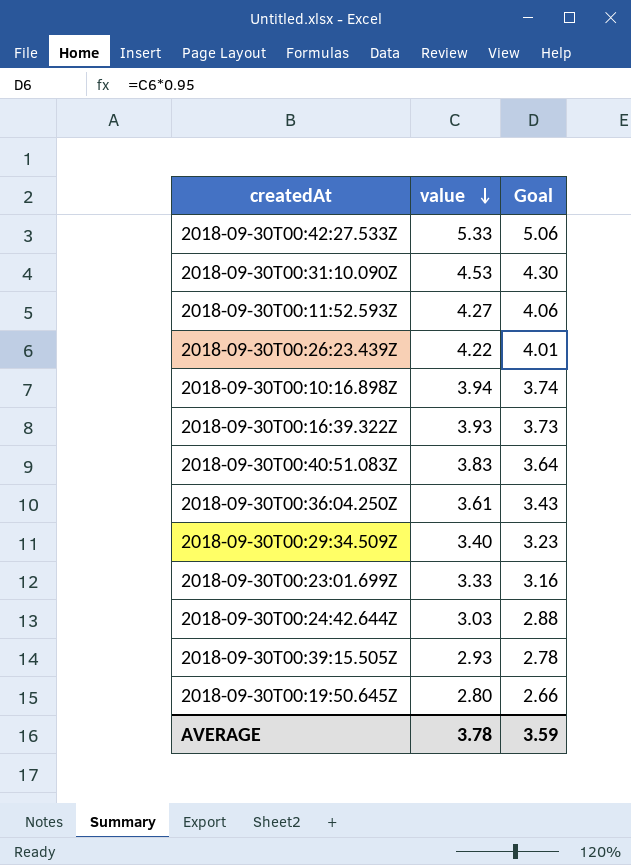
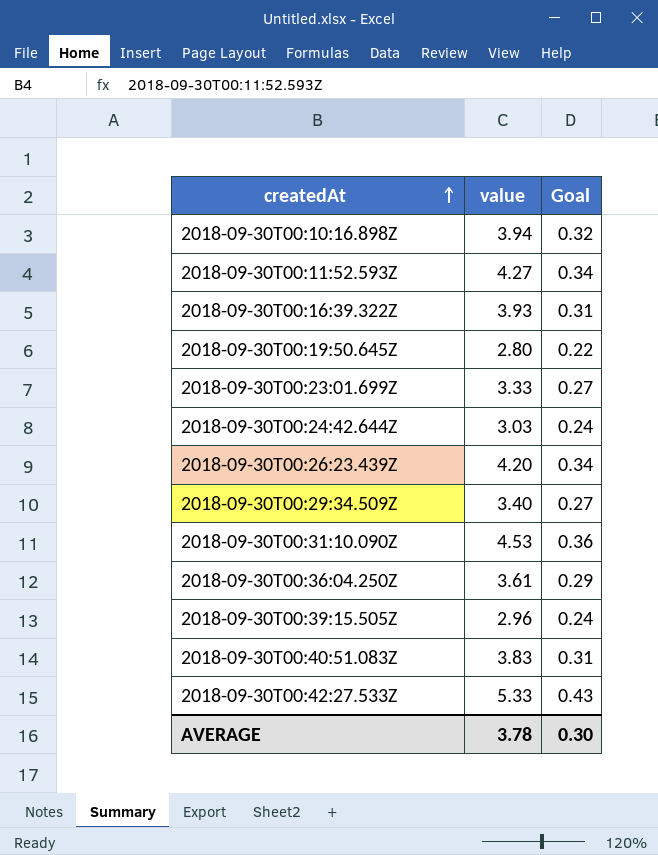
row order: value descending -> createdAt ascending
column Goal | formula: [value] * 0.95 -> [value] * 0.08
2018-09-30T00:26:23.439Z | value: 4.22 -> 4.20
2018-09-30T00:39:15.505Z | value: 2.93 -> 2.96
AVERAGE | Goal: 3.59 -> 0.30

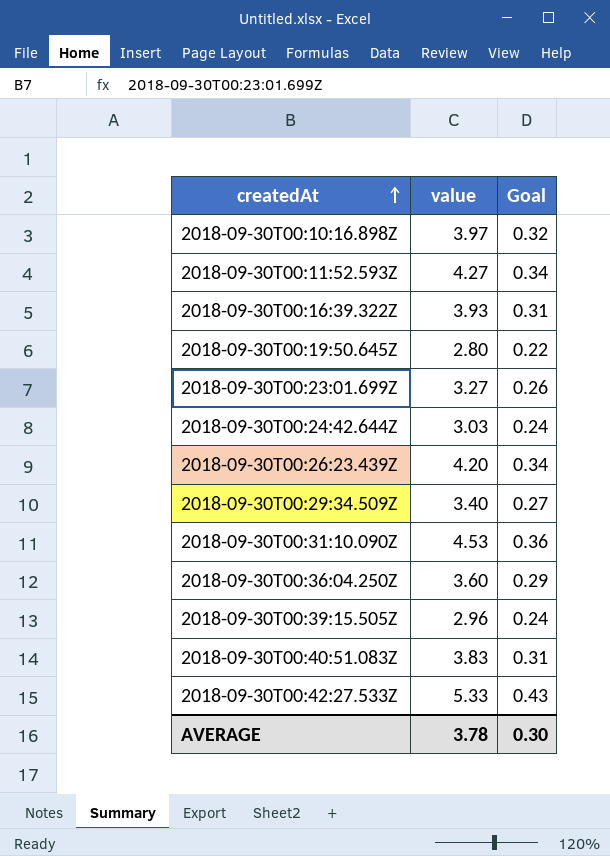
2018-09-30T00:10:16.898Z | value: 3.94 -> 3.97
2018-09-30T00:23:01.699Z | value: 3.33 -> 3.27
2018-09-30T00:23:01.699Z | Goal: 0.27 -> 0.26
2018-09-30T00:36:04.250Z | value: 3.61 -> 3.60

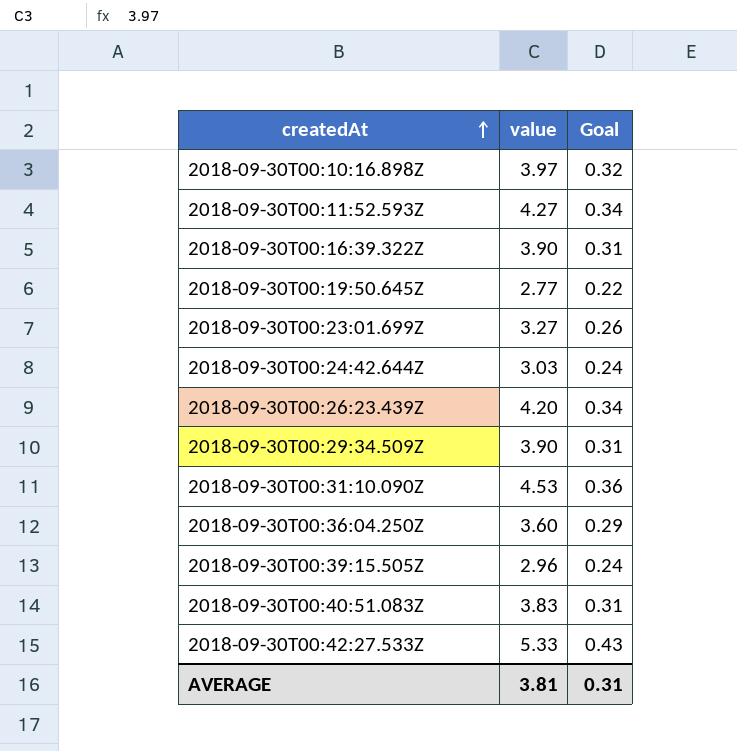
2018-09-30T00:16:39.322Z | value: 3.93 -> 3.90
2018-09-30T00:19:50.645Z | value: 2.80 -> 2.77
2018-09-30T00:29:34.509Z | value: 3.40 -> 3.90
2018-09-30T00:29:34.509Z | Goal: 0.27 -> 0.31
AVERAGE | value: 3.78 -> 3.81
AVERAGE | Goal: 0.30 -> 0.31

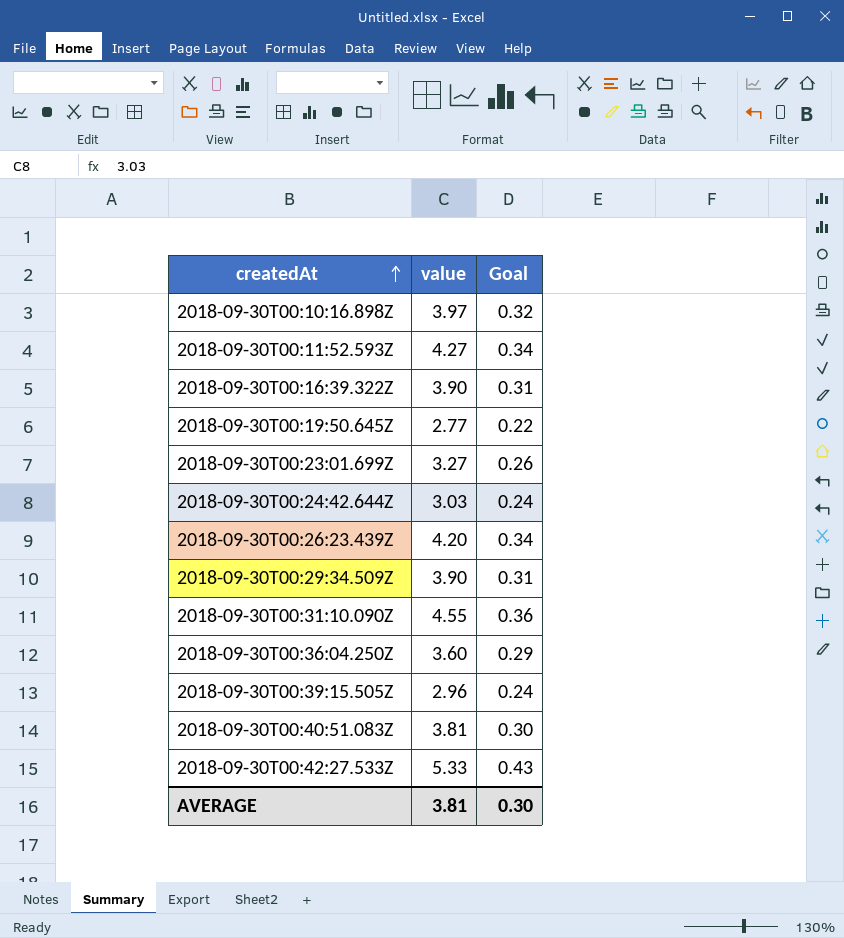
2018-09-30T00:31:10.090Z | value: 4.53 -> 4.55
2018-09-30T00:40:51.083Z | value: 3.83 -> 3.81
2018-09-30T00:40:51.083Z | Goal: 0.31 -> 0.30
AVERAGE | Goal: 0.31 -> 0.30

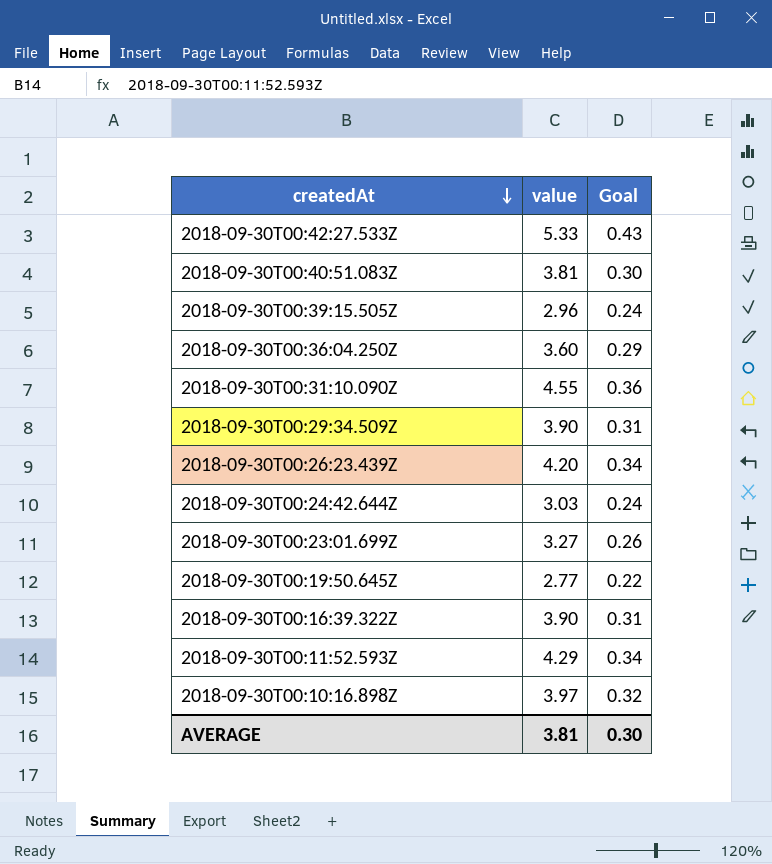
row order: createdAt ascending -> createdAt descending
2018-09-30T00:11:52.593Z | value: 4.27 -> 4.29

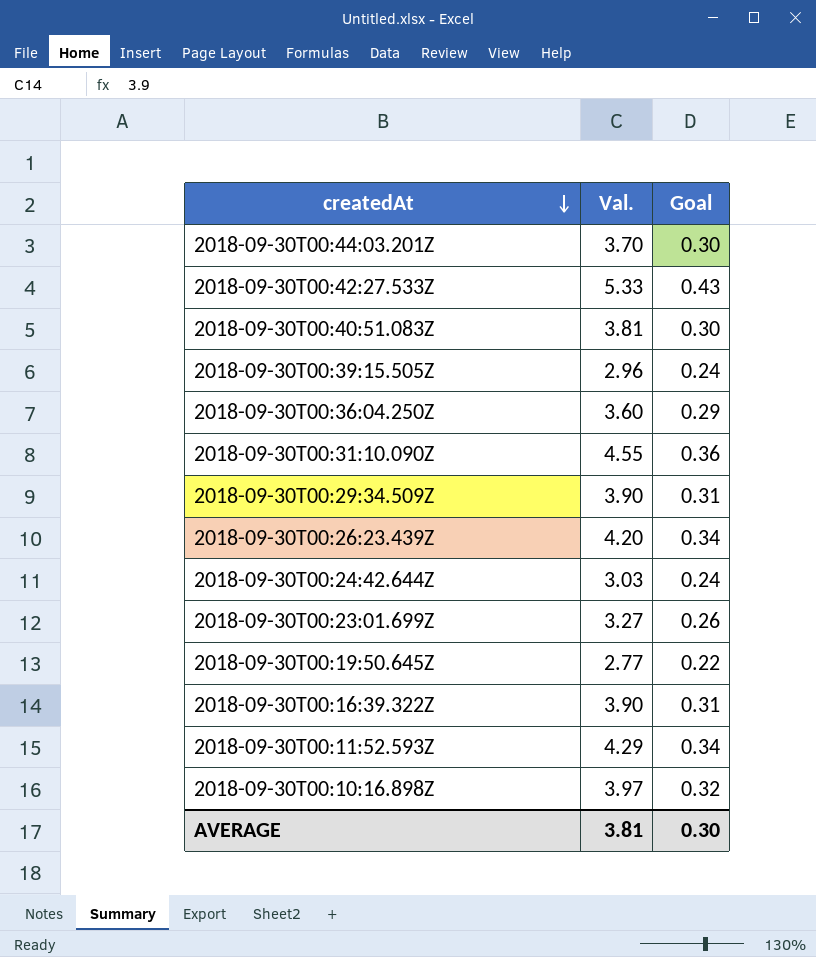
column name: value -> Val.
row 2018-09-30T00:44:03.201Z: none -> 3.70 | 0.30

